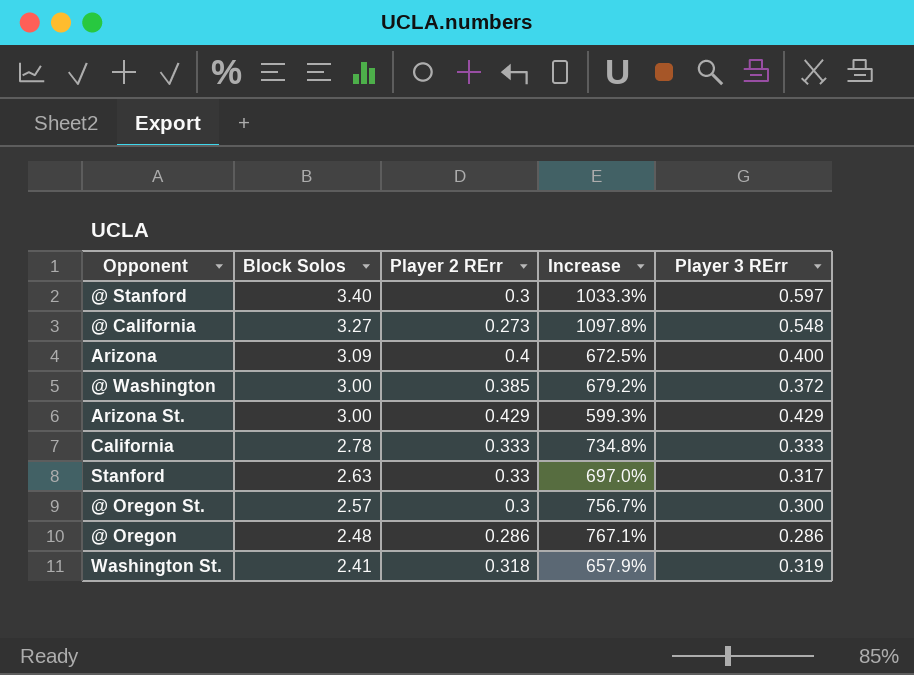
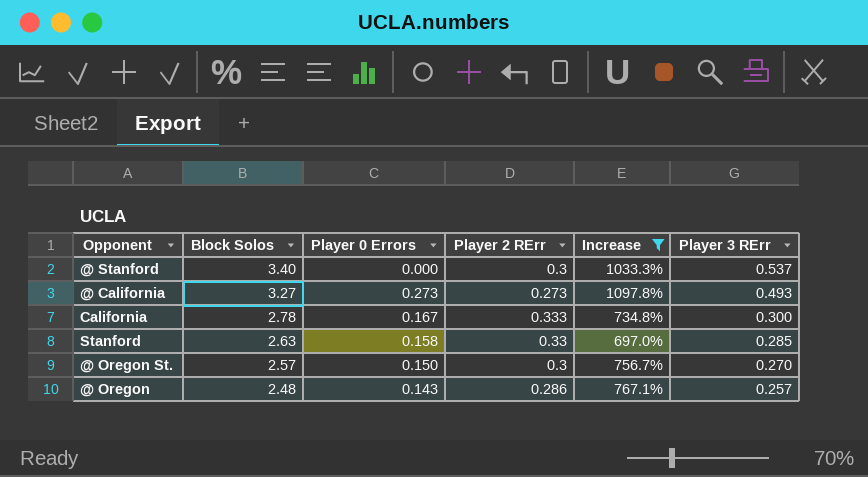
filter: none -> Increase >= 697.0%
column Player 0 Errors | position: none -> 3
@ Stanford | Player 3 RErr: 0.597 -> 0.537
@ California | Player 3 RErr: 0.548 -> 0.493
California | Player 3 RErr: 0.333 -> 0.300
Stanford | Player 3 RErr: 0.317 -> 0.285
@ Oregon St. | Player 3 RErr: 0.300 -> 0.270
@ Oregon | Player 3 RErr: 0.286 -> 0.257

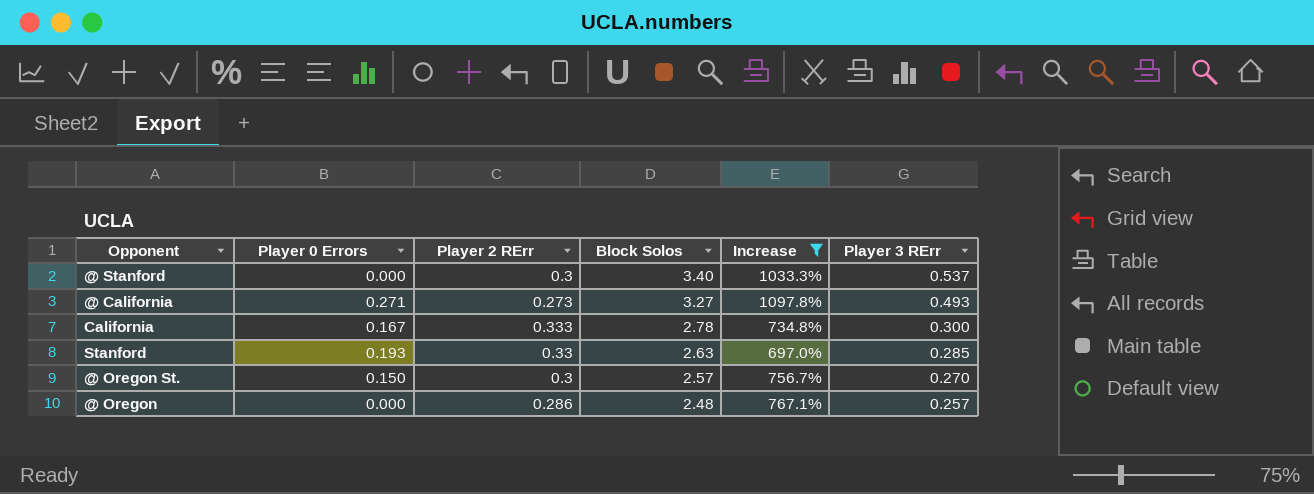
column Block Solos | position: 2 -> 4
@ California | Player 0 Errors: 0.273 -> 0.271
Stanford | Player 0 Errors: 0.158 -> 0.193
@ Oregon | Player 0 Errors: 0.143 -> 0.000

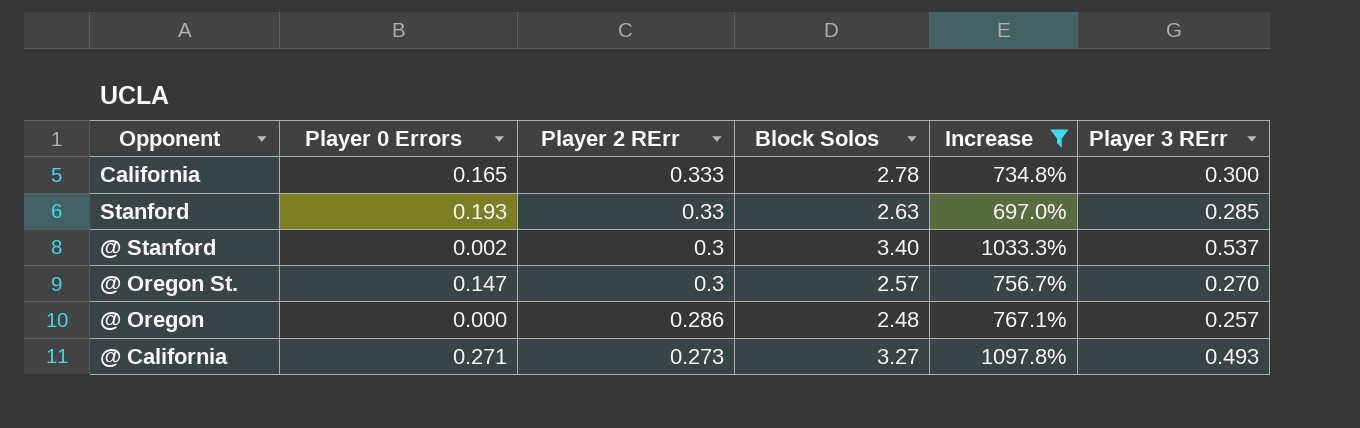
row order: Block Solos descending -> Player 2 RErr descending
California | Player 0 Errors: 0.167 -> 0.165
@ Stanford | Player 0 Errors: 0.000 -> 0.002
@ Oregon St. | Player 0 Errors: 0.150 -> 0.147

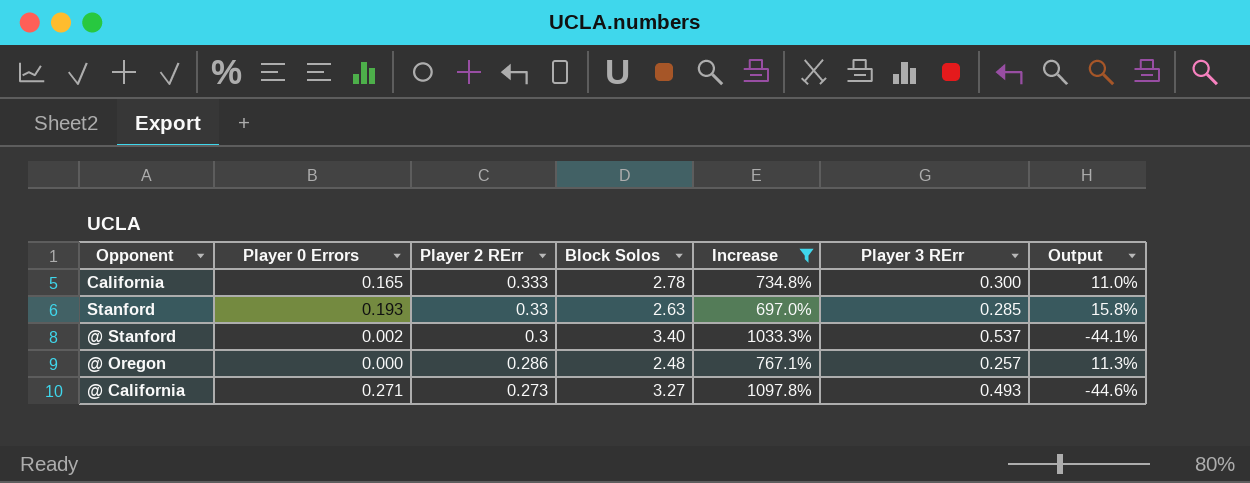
column Output | formula: none -> ([Player 2 RErr] - [Player 3 RErr]) / [Player 3 RErr]
row @ Oregon St.: 0.147 | 0.3 | 2.57 | 756.7% | 0.270 -> none

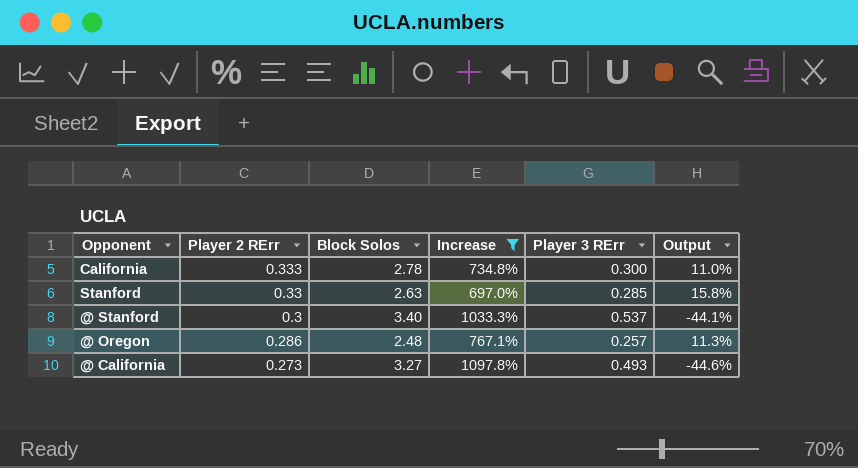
column Player 0 Errors | position: 2 -> none

